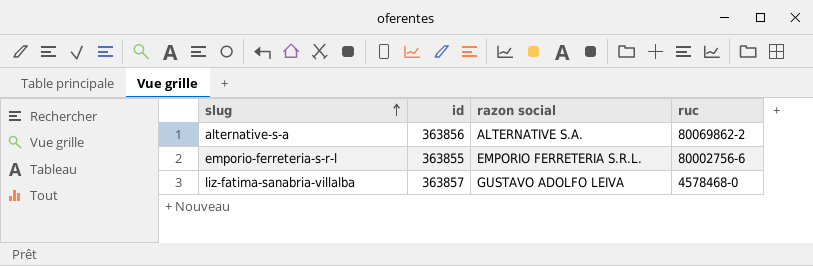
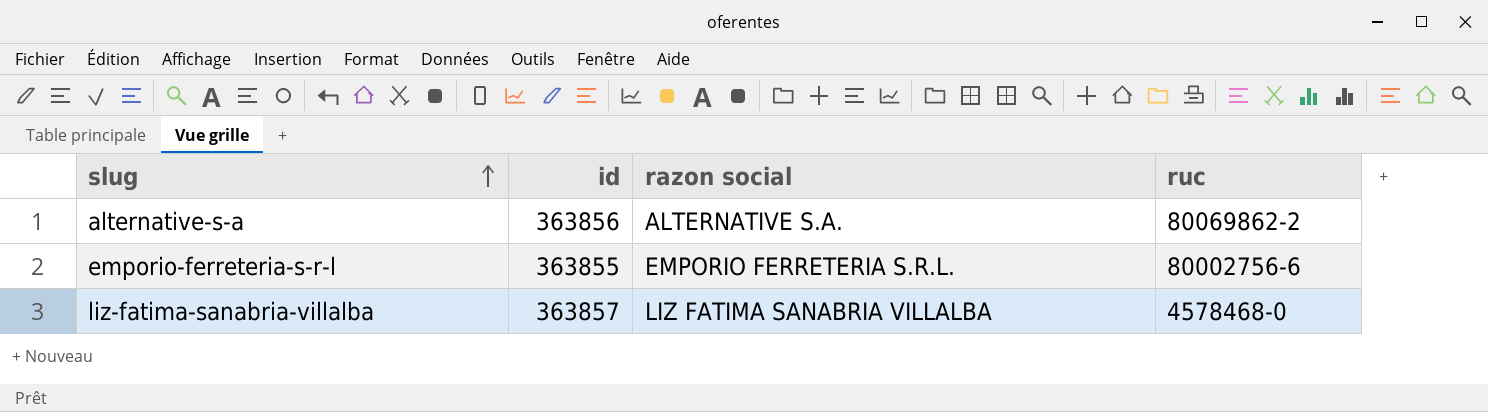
liz-fatima-sanabria-villalba | razon social: GUSTAVO ADOLFO LEIVA -> LIZ FATIMA SANABRIA VILLALBA

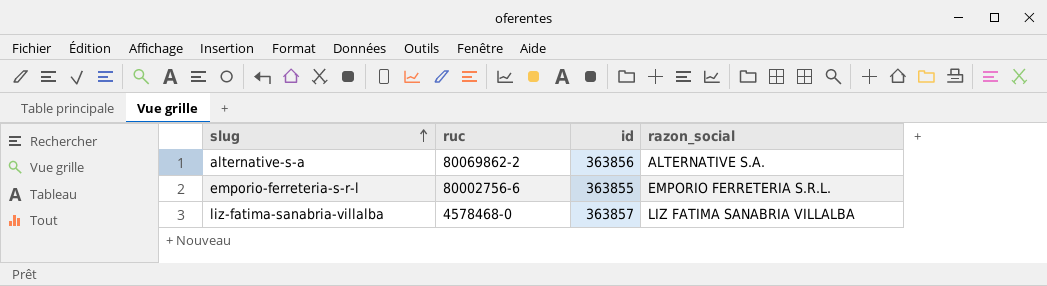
column ruc | position: 4 -> 2
column name: razon social -> razon_social

